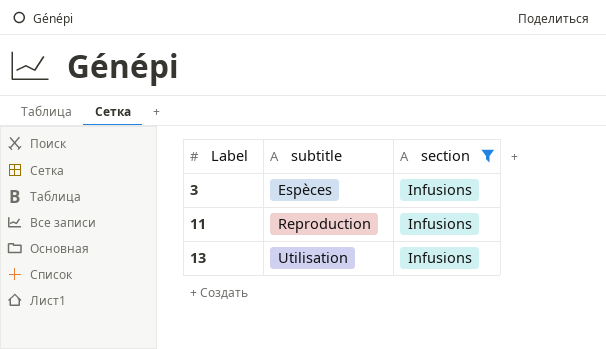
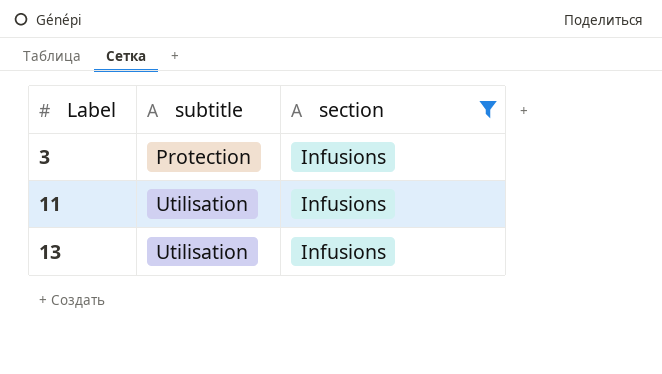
3 | subtitle: Espèces -> Protection
11 | subtitle: Reproduction -> Utilisation

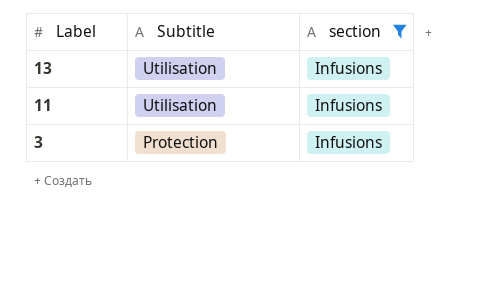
row order: Label ascending -> Label descending
column name: subtitle -> Subtitle

